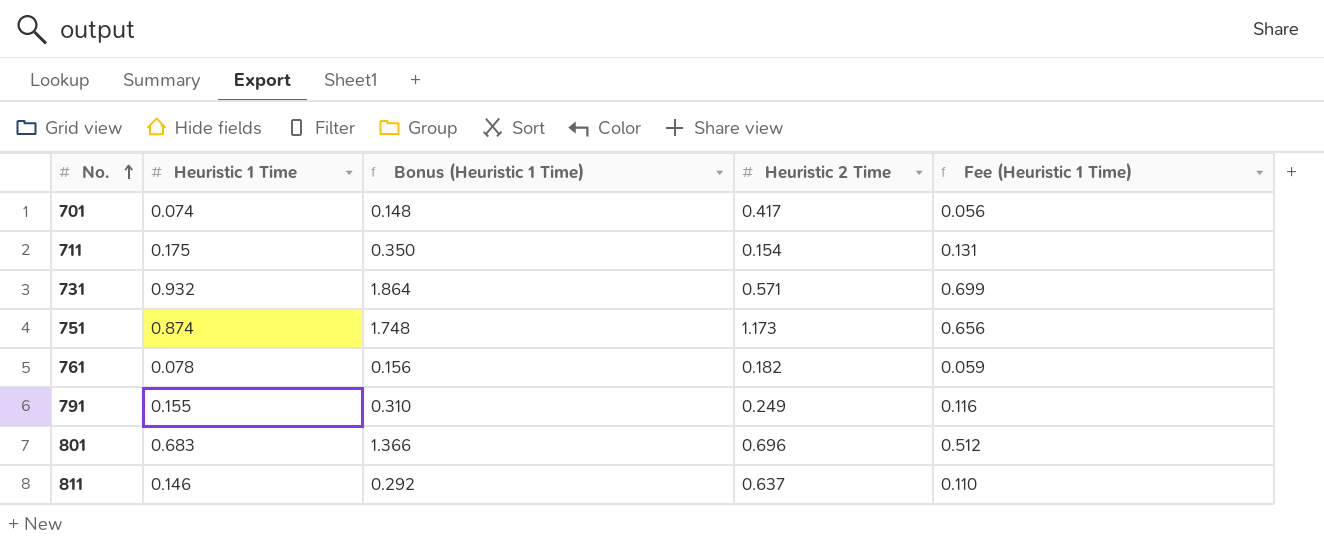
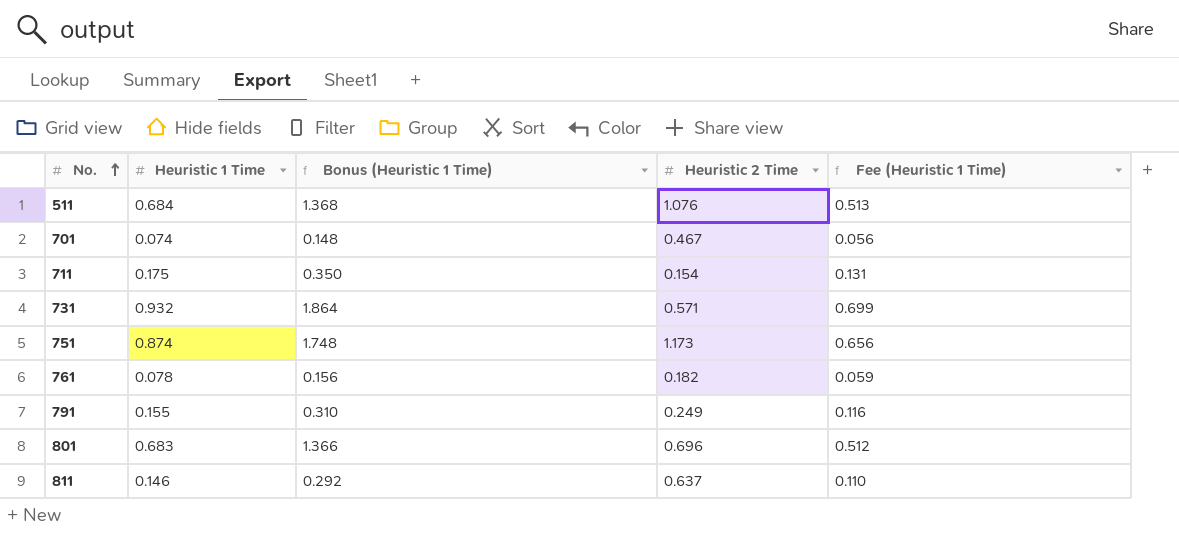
row 511: none -> 0.684 | 1.368 | 1.076 | 0.513
701 | Heuristic 2 Time: 0.417 -> 0.467

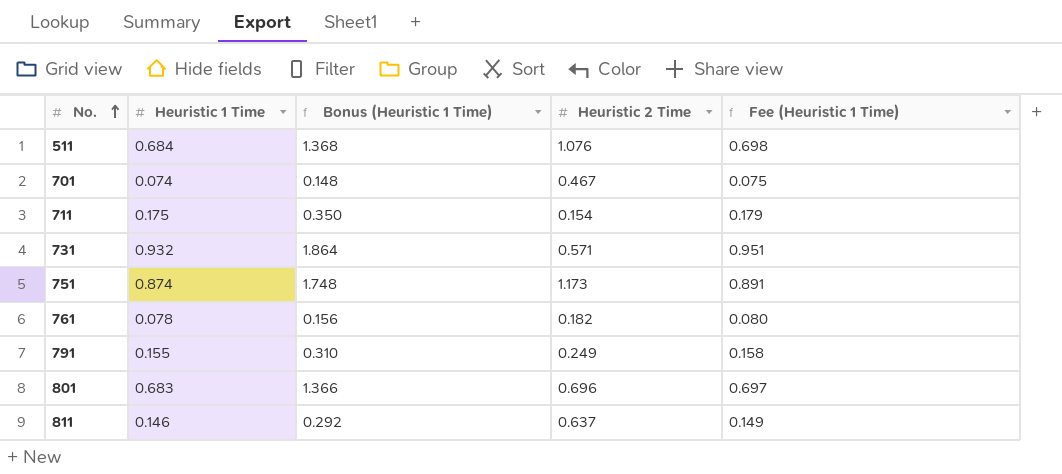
column Fee (Heuristic 1 Time) | formula: [Heuristic 1 Time] * 0.75 -> [Heuristic 1 Time] * 1.02

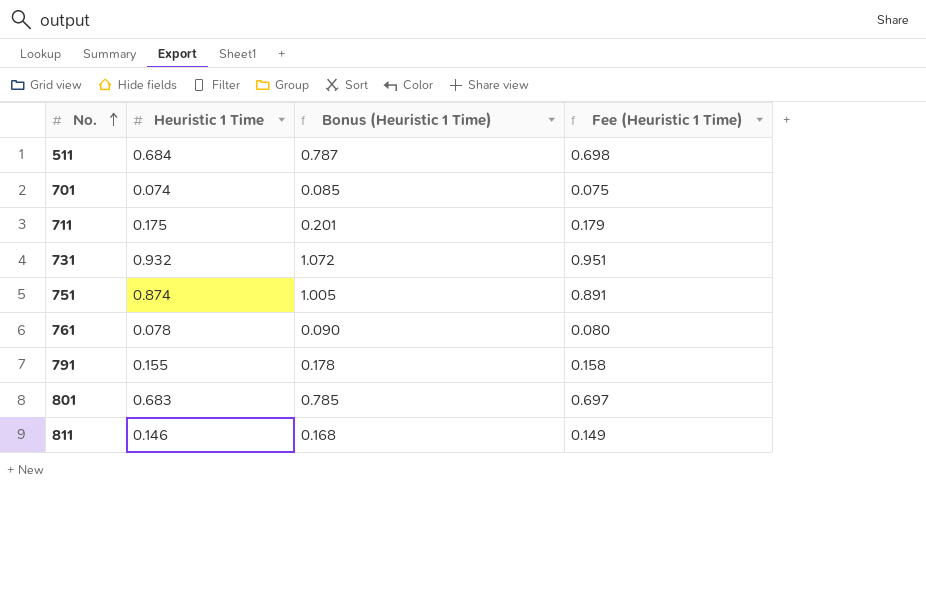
column Heuristic 2 Time | position: 4 -> none
column Bonus (Heuristic 1 Time) | formula: [Heuristic 1 Time] * 2 -> [Heuristic 1 Time] * 1.15

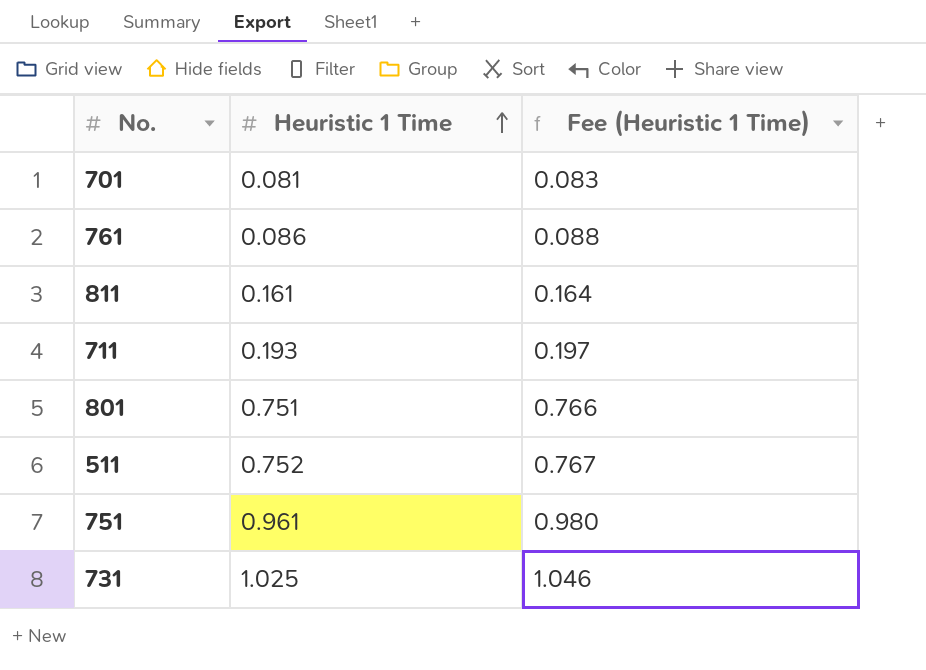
row order: No. ascending -> Heuristic 1 Time ascending
column Bonus (Heuristic 1 Time) | formula: [Heuristic 1 Time] * 1.15 -> none
row 791: 0.155 | 0.178 | 0.158 -> none
701 | Heuristic 1 Time: 0.074 -> 0.081
701 | Fee (Heuristic 1 Time): 0.075 -> 0.083
761 | Heuristic 1 Time: 0.078 -> 0.086
761 | Fee (Heuristic 1 Time): 0.080 -> 0.088
811 | Heuristic 1 Time: 0.146 -> 0.161
811 | Fee (Heuristic 1 Time): 0.149 -> 0.164
711 | Heuristic 1 Time: 0.175 -> 0.193
711 | Fee (Heuristic 1 Time): 0.179 -> 0.197
801 | Heuristic 1 Time: 0.683 -> 0.751
801 | Fee (Heuristic 1 Time): 0.697 -> 0.766
511 | Heuristic 1 Time: 0.684 -> 0.752
511 | Fee (Heuristic 1 Time): 0.698 -> 0.767
751 | Heuristic 1 Time: 0.874 -> 0.961
751 | Fee (Heuristic 1 Time): 0.891 -> 0.980
731 | Heuristic 1 Time: 0.932 -> 1.025
731 | Fee (Heuristic 1 Time): 0.951 -> 1.046

